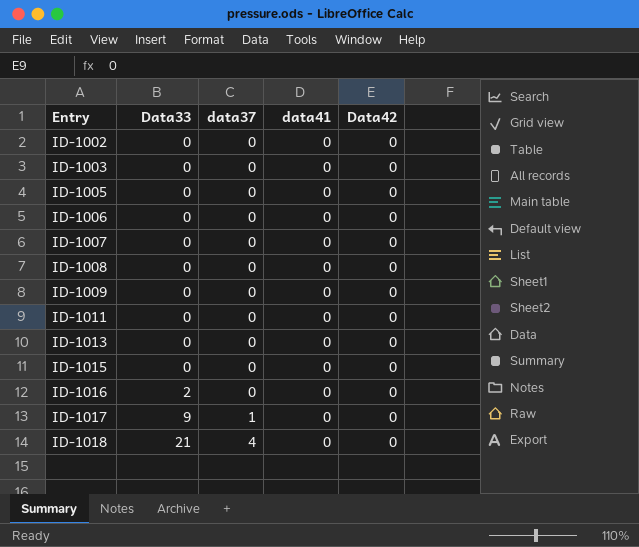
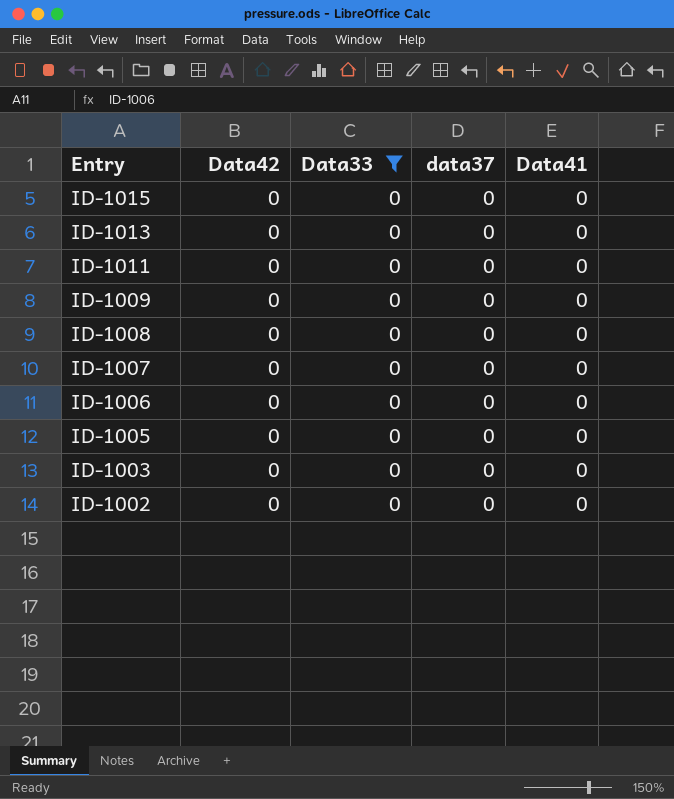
filter: none -> Data33 = 0
row order: Entry ascending -> Entry descending
column Data42 | position: 5 -> 2
column name: data41 -> Data41

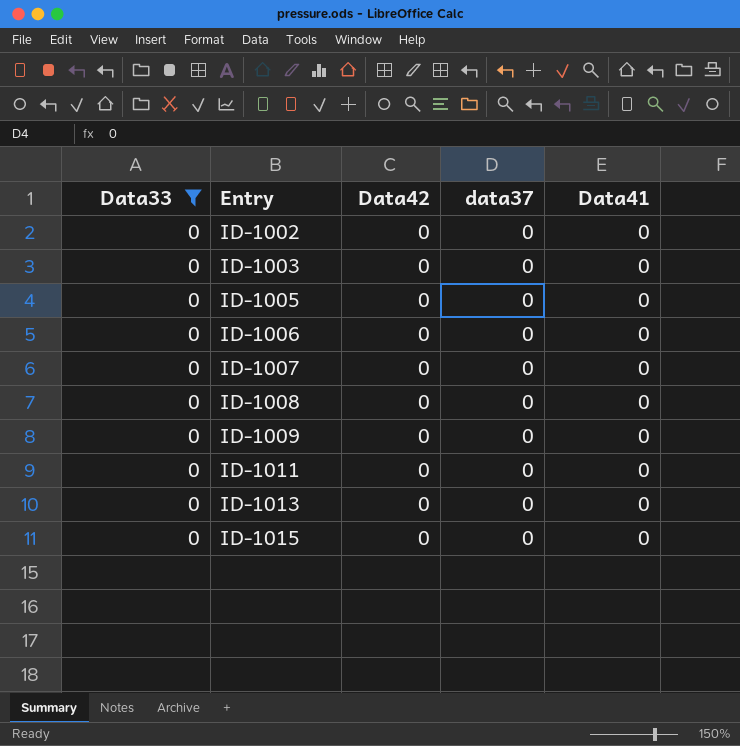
row order: Entry descending -> Entry ascending
column Data33 | position: 3 -> 1

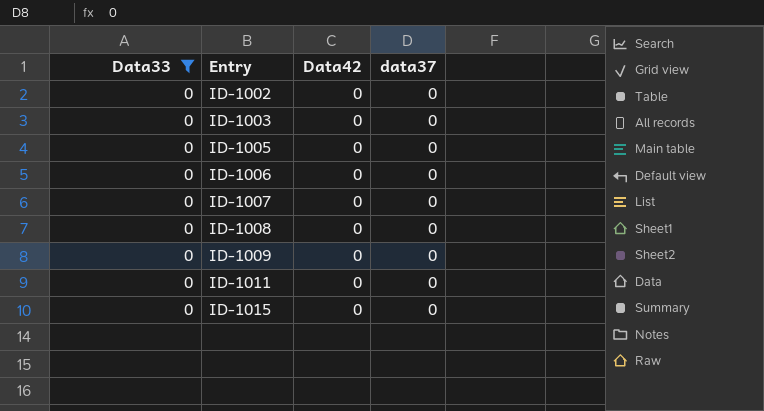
column Data41 | position: 5 -> none
row ID-1013: 0 | 0 | 0 | 0 -> none

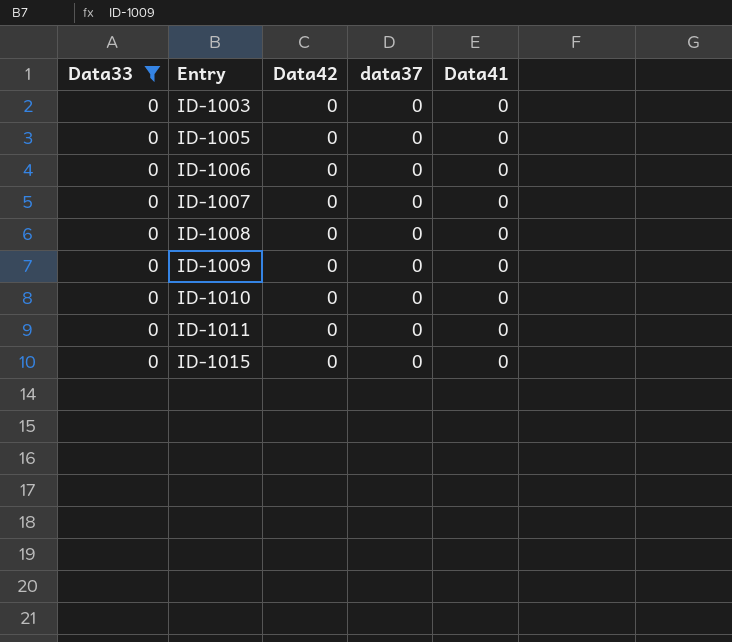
column Data41 | position: none -> 5
row ID-1002: 0 | 0 | 0 -> none
row ID-1010: none -> 0 | 0 | 0 | 0

